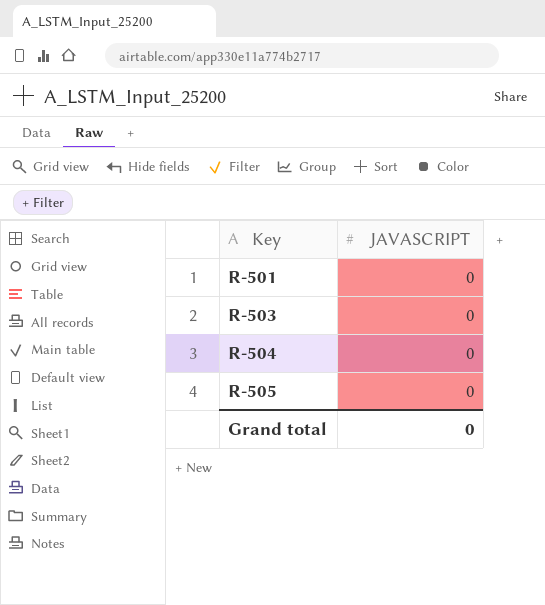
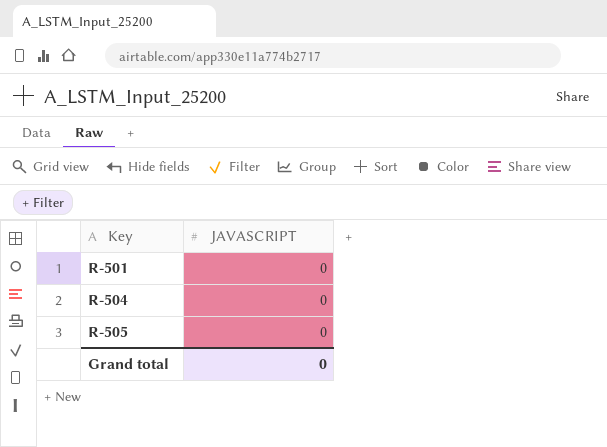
row R-503: 0 -> none

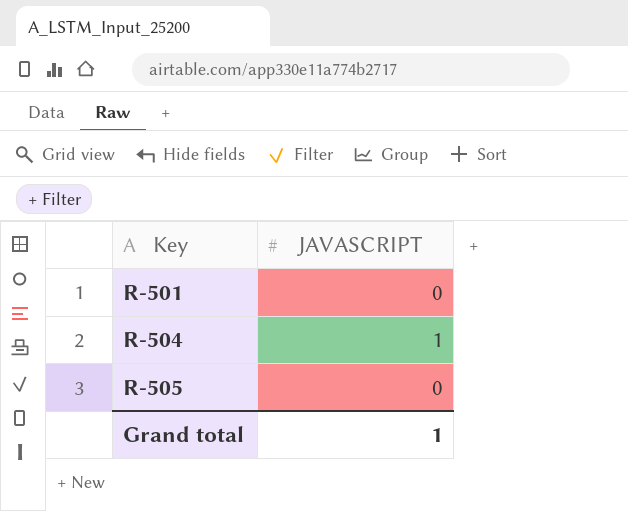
R-504 | JAVASCRIPT: 0 -> 1
Grand total | JAVASCRIPT: 0 -> 1

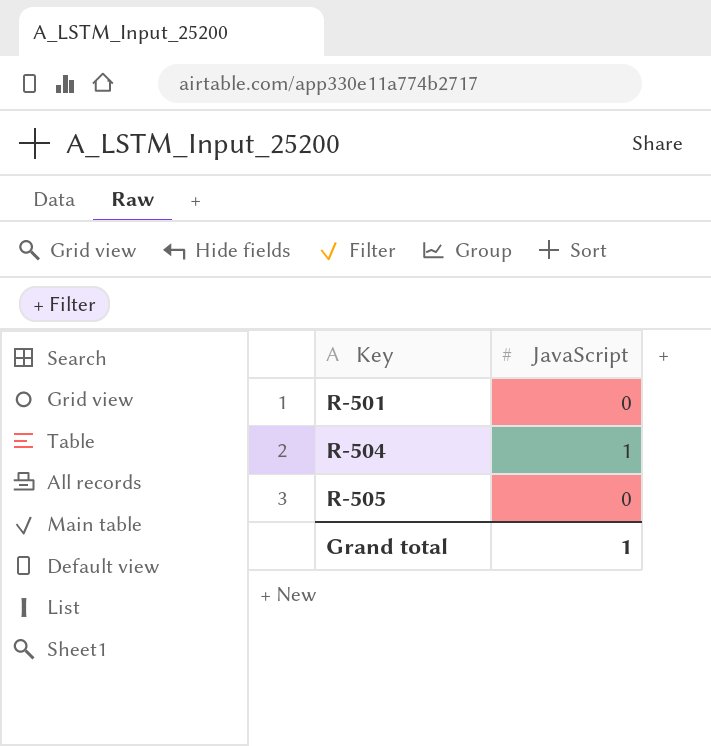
column name: JAVASCRIPT -> JavaScript

